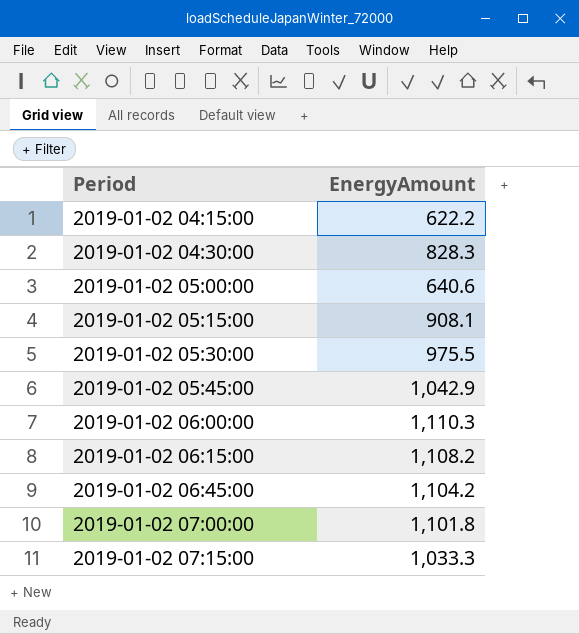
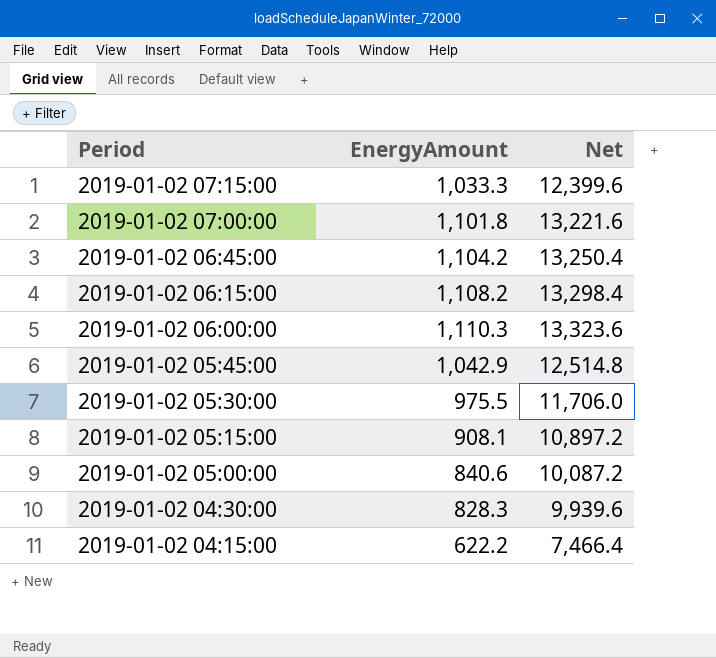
row order: Period ascending -> Period descending
column Net | formula: none -> [EnergyAmount] * 12
2019-01-02 05:00:00 | EnergyAmount: 640.6 -> 840.6

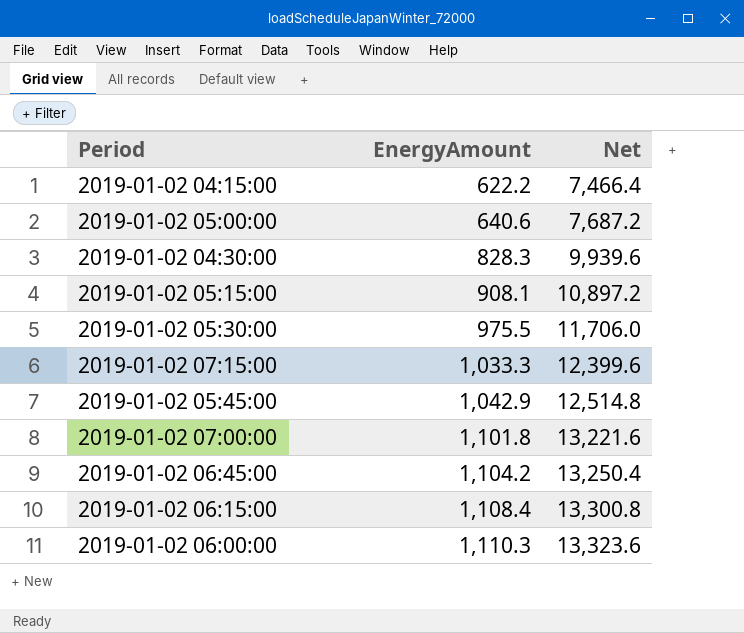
row order: Period descending -> EnergyAmount ascending
2019-01-02 05:00:00 | EnergyAmount: 840.6 -> 640.6
2019-01-02 05:00:00 | Net: 10,087.2 -> 7,687.2
2019-01-02 06:15:00 | EnergyAmount: 1,108.2 -> 1,108.4
2019-01-02 06:15:00 | Net: 13,298.4 -> 13,300.8

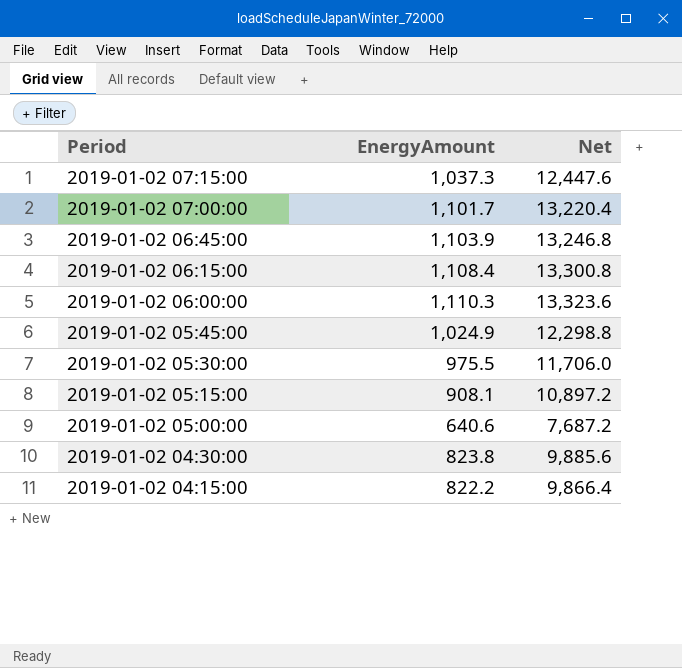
row order: EnergyAmount ascending -> Period descending
2019-01-02 07:15:00 | EnergyAmount: 1,033.3 -> 1,037.3
2019-01-02 07:15:00 | Net: 12,399.6 -> 12,447.6
2019-01-02 07:00:00 | EnergyAmount: 1,101.8 -> 1,101.7
2019-01-02 07:00:00 | Net: 13,221.6 -> 13,220.4
2019-01-02 06:45:00 | EnergyAmount: 1,104.2 -> 1,103.9
2019-01-02 06:45:00 | Net: 13,250.4 -> 13,246.8
2019-01-02 05:45:00 | EnergyAmount: 1,042.9 -> 1,024.9
2019-01-02 05:45:00 | Net: 12,514.8 -> 12,298.8
2019-01-02 04:30:00 | EnergyAmount: 828.3 -> 823.8
2019-01-02 04:30:00 | Net: 9,939.6 -> 9,885.6
2019-01-02 04:15:00 | EnergyAmount: 622.2 -> 822.2
2019-01-02 04:15:00 | Net: 7,466.4 -> 9,866.4

